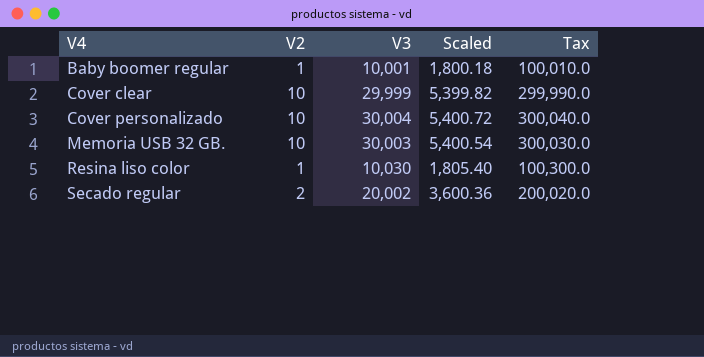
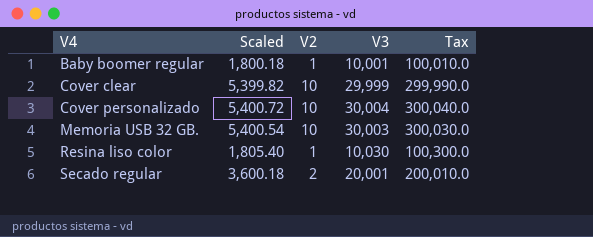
column Scaled | position: 4 -> 2
Secado regular | Scaled: 3,600.36 -> 3,600.18
Secado regular | V3: 20,002 -> 20,001
Secado regular | Tax: 200,020.0 -> 200,010.0

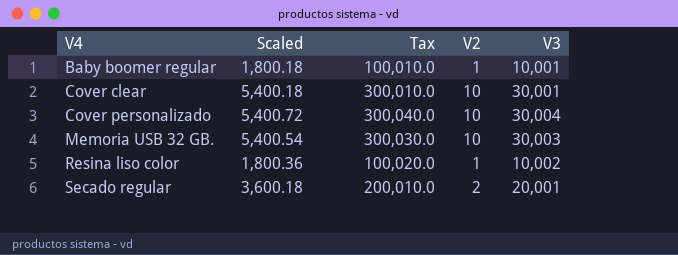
column Tax | position: 5 -> 3
Cover clear | Scaled: 5,399.82 -> 5,400.18
Cover clear | Tax: 299,990.0 -> 300,010.0
Cover clear | V3: 29,999 -> 30,001
Resina liso color | Scaled: 1,805.40 -> 1,800.36
Resina liso color | Tax: 100,300.0 -> 100,020.0
Resina liso color | V3: 10,030 -> 10,002

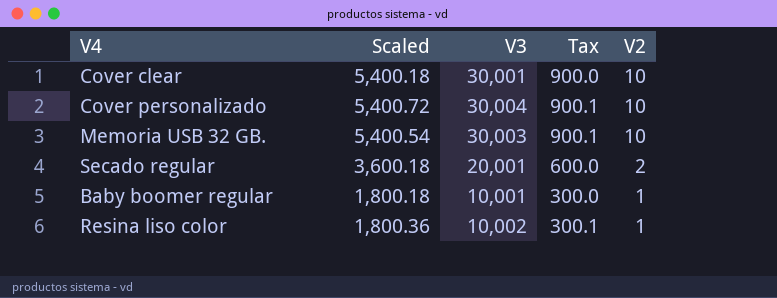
row order: V4 ascending -> V2 descending
column V3 | position: 5 -> 3
column Tax | formula: [V3] * 10 -> [V3] * 0.03

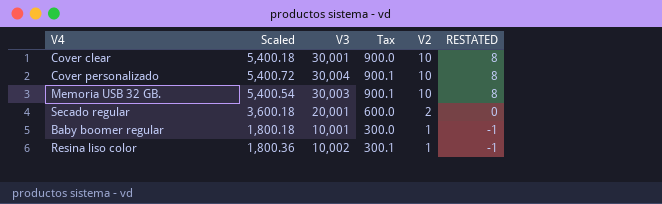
column RESTATED | formula: none -> [V2] - 2

